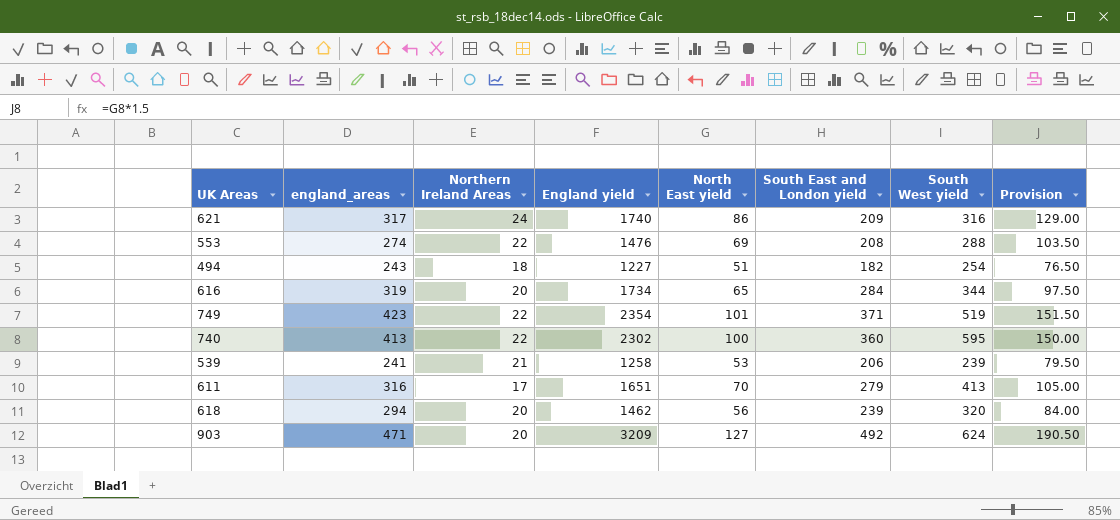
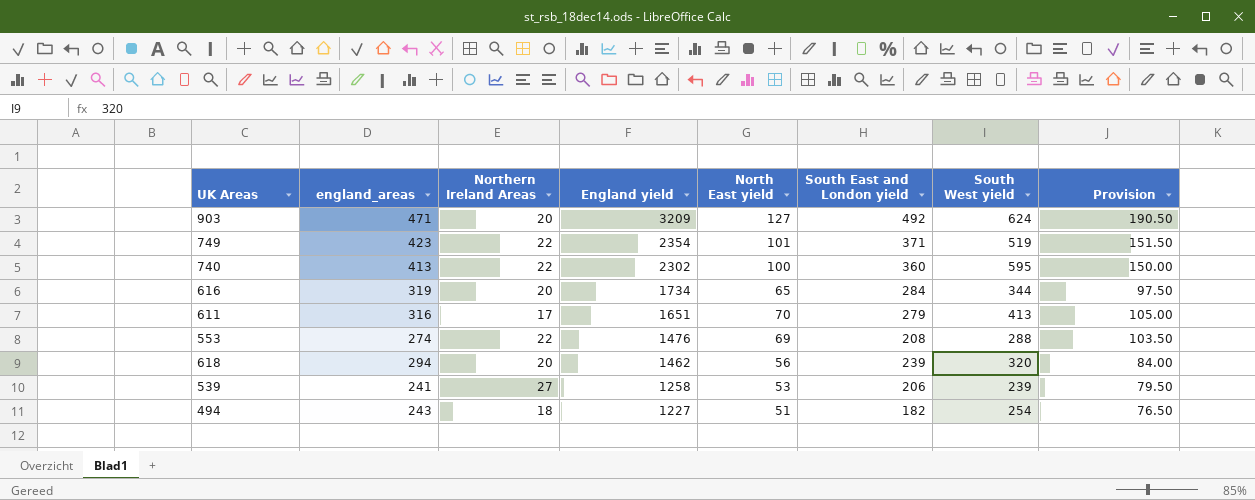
row order: none -> England yield descending
row 621: 317 | 24 | 1740 | 86 | 209 | 316 | 129.00 -> none
539 | Northern Ireland Areas: 21 -> 27

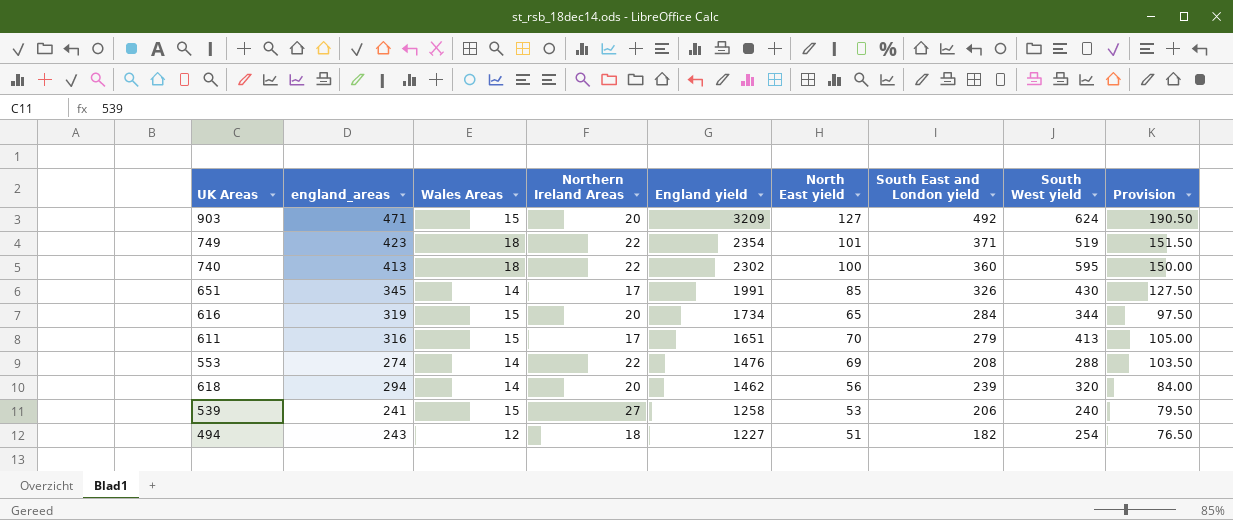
column Wales Areas | position: none -> 3
row 651: none -> 345 | 14 | 17 | 1991 | 85 | 326 | 430 | 127.50
539 | South West yield: 239 -> 240

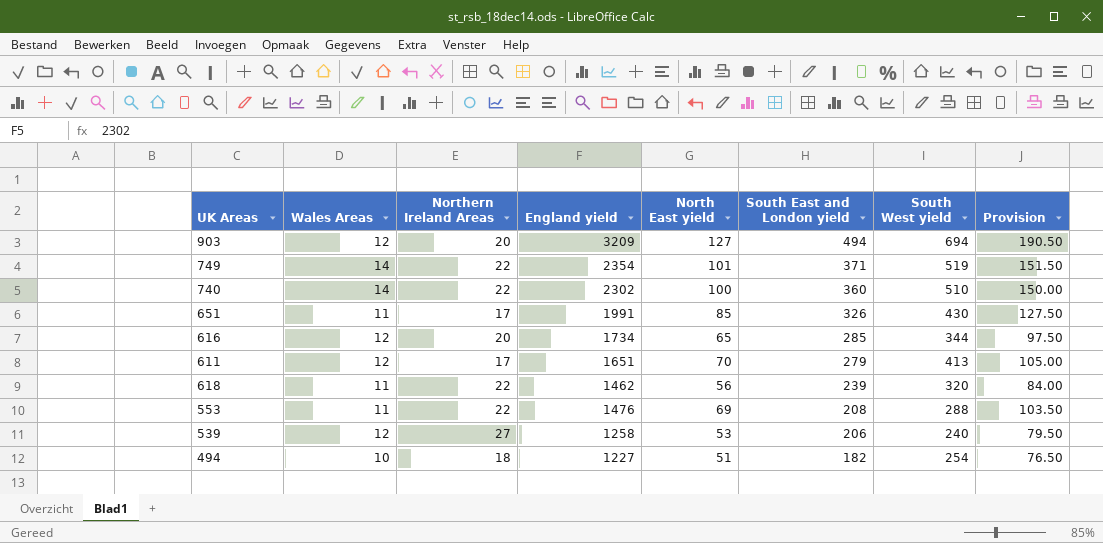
row order: England yield descending -> South East and London yield descending
column england_areas | position: 2 -> none
903 | Wales Areas: 15 -> 12
903 | South East and London yield: 492 -> 494
903 | South West yield: 624 -> 694
749 | Wales Areas: 18 -> 14
740 | Wales Areas: 18 -> 14
740 | South West yield: 595 -> 510
651 | Wales Areas: 14 -> 11
616 | Wales Areas: 15 -> 12
616 | South East and London yield: 284 -> 285
611 | Wales Areas: 15 -> 12
618 | Wales Areas: 14 -> 11
618 | Northern Ireland Areas: 20 -> 22
553 | Wales Areas: 14 -> 11
539 | Wales Areas: 15 -> 12
494 | Wales Areas: 12 -> 10

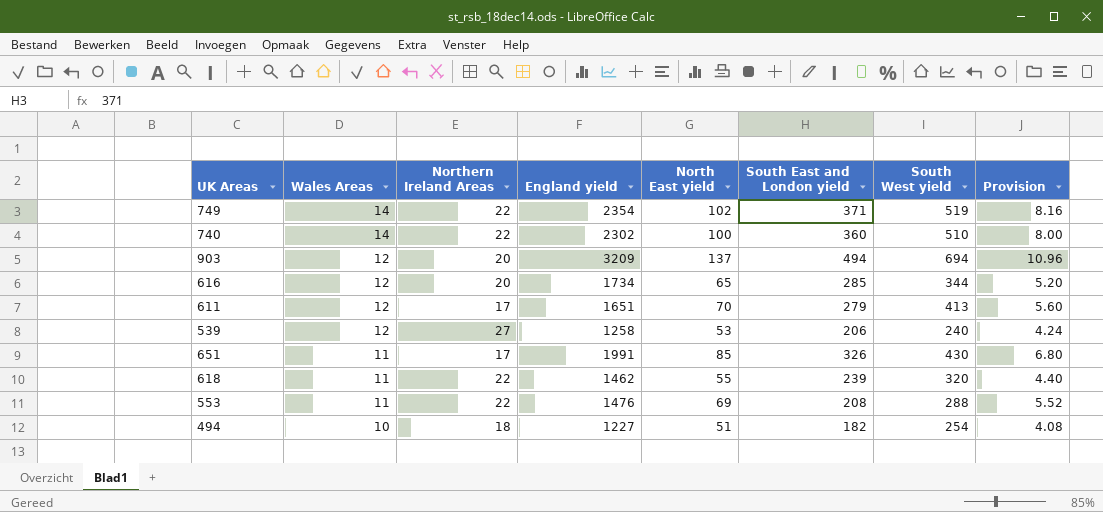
row order: South East and London yield descending -> Wales Areas descending
column Provision | formula: [North East yield] * 1.5 -> [North East yield] * 0.08
749 | North East yield: 101 -> 102
903 | North East yield: 127 -> 137
618 | North East yield: 56 -> 55

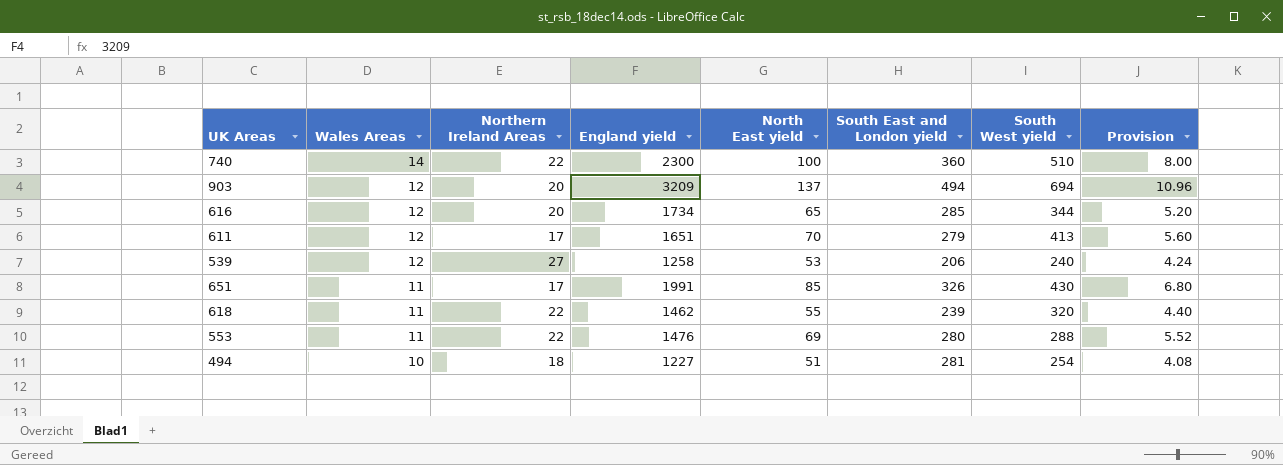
row 749: 14 | 22 | 2354 | 102 | 371 | 519 | 8.16 -> none
740 | England yield: 2302 -> 2300
553 | South East and London yield: 208 -> 280
494 | South East and London yield: 182 -> 281

